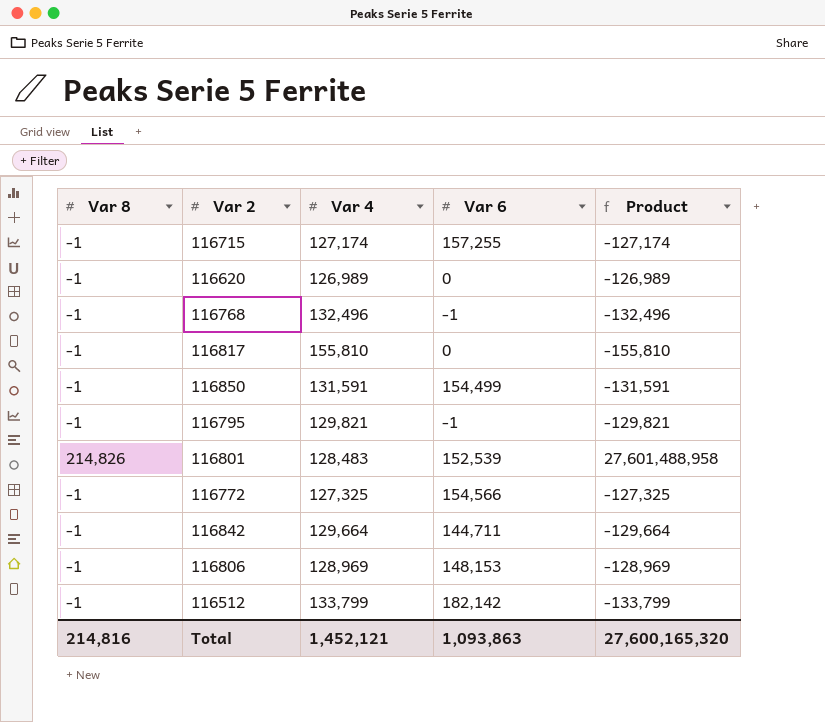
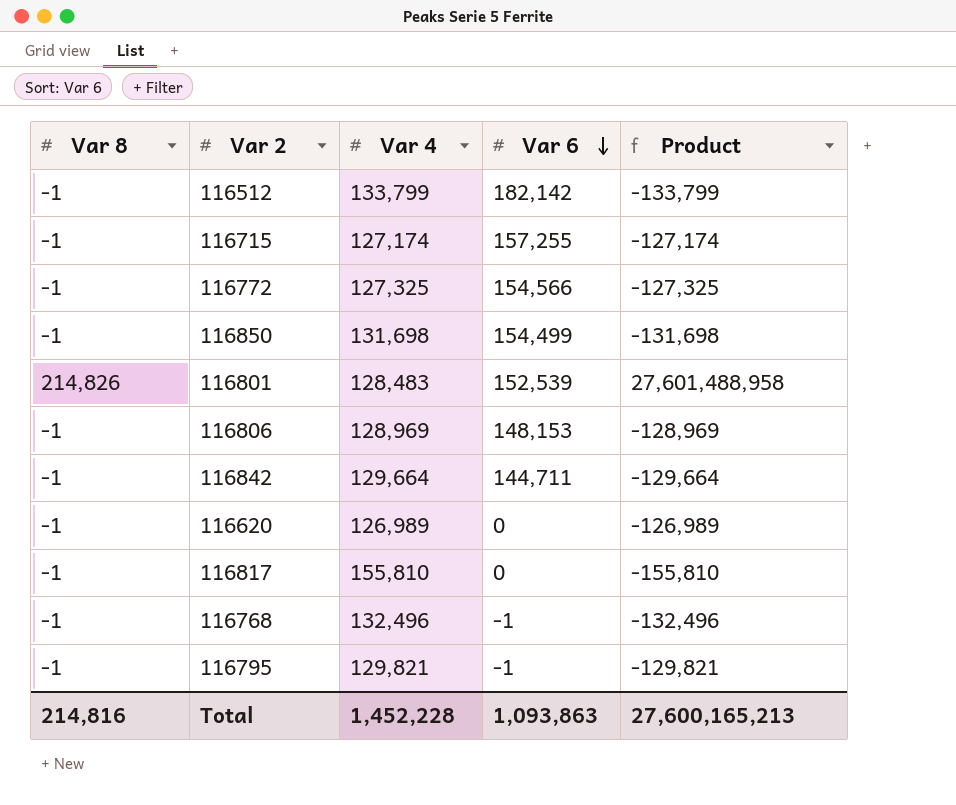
row order: none -> Var 6 descending
116850 | Var 4: 131,591 -> 131,698
116850 | Product: -131,591 -> -131,698
Total | Var 4: 1,452,121 -> 1,452,228
Total | Product: 27,600,165,320 -> 27,600,165,213

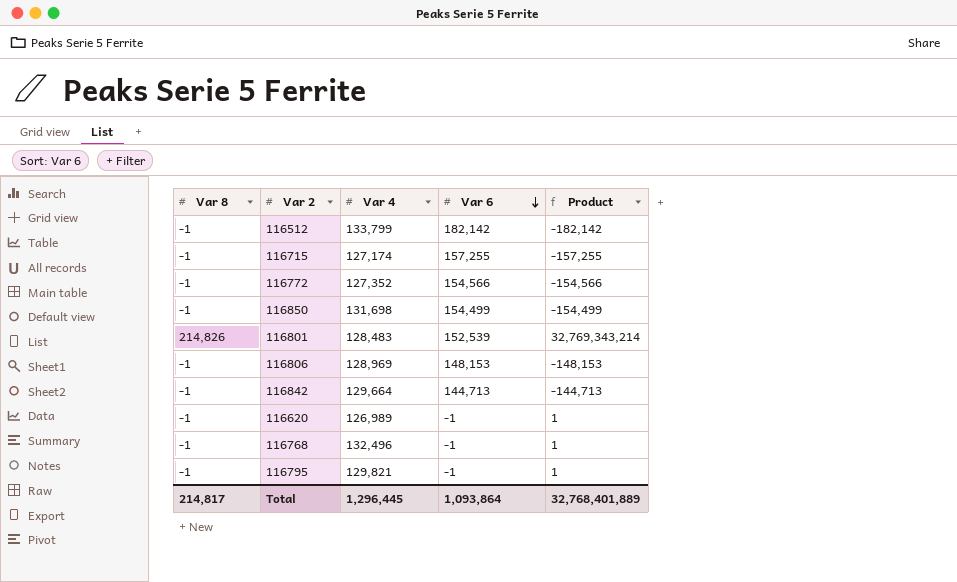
column Product | formula: [Var 8] * [Var 4] -> [Var 8] * [Var 6]
row 116817: -1 | 155,810 | 0 | -155,810 -> none
116772 | Var 4: 127,325 -> 127,352
116842 | Var 6: 144,711 -> 144,713
116620 | Var 6: 0 -> -1
Total | Var 8: 214,816 -> 214,817
Total | Var 4: 1,452,228 -> 1,296,445
Total | Var 6: 1,093,863 -> 1,093,864
Total | Product: 27,600,165,213 -> 32,768,401,889

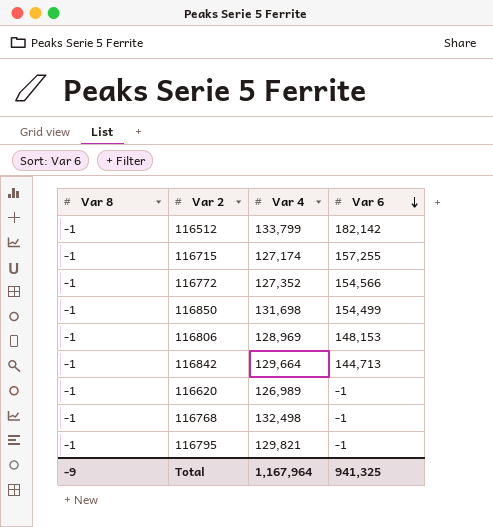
column Product | formula: [Var 8] * [Var 6] -> none
row 116801: 214,826 | 128,483 | 152,539 | 32,769,343,214 -> none
116768 | Var 4: 132,496 -> 132,498
Total | Var 8: 214,817 -> -9
Total | Var 4: 1,296,445 -> 1,167,964
Total | Var 6: 1,093,864 -> 941,325

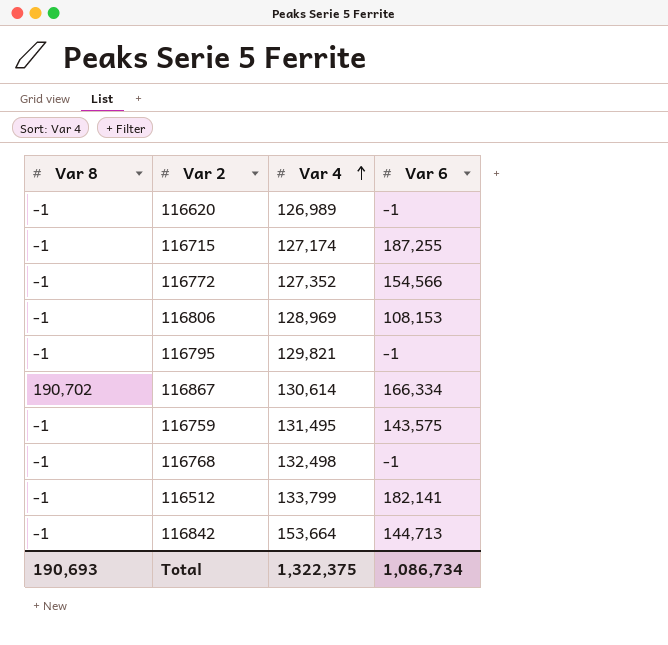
row order: Var 6 descending -> Var 4 ascending
row 116850: -1 | 131,698 | 154,499 -> none
116715 | Var 6: 157,255 -> 187,255
116806 | Var 6: 148,153 -> 108,153
row 116867: none -> 190,702 | 130,614 | 166,334
row 116759: none -> -1 | 131,495 | 143,575
116512 | Var 6: 182,142 -> 182,141
116842 | Var 4: 129,664 -> 153,664
Total | Var 8: -9 -> 190,693
Total | Var 4: 1,167,964 -> 1,322,375
Total | Var 6: 941,325 -> 1,086,734

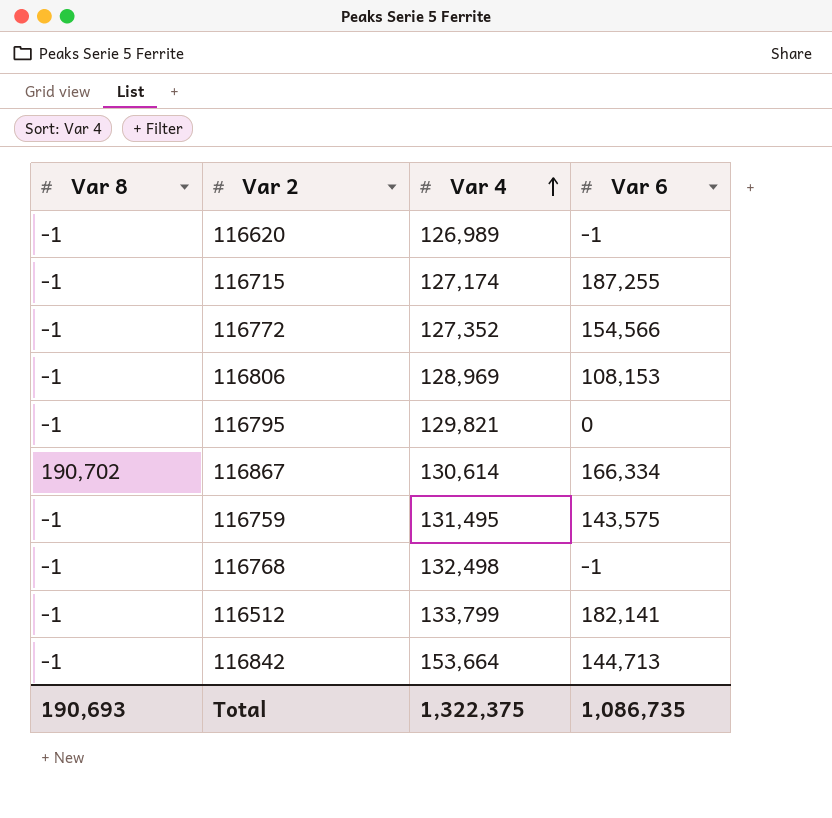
116795 | Var 6: -1 -> 0
Total | Var 6: 1,086,734 -> 1,086,735

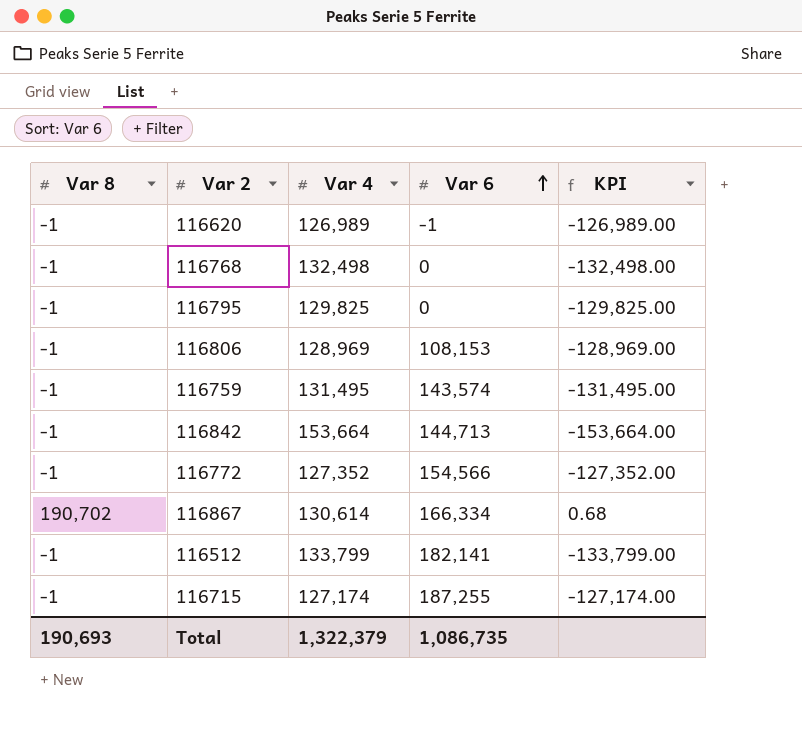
row order: Var 4 ascending -> Var 6 ascending
column KPI | formula: none -> [Var 4] / [Var 8]
116768 | Var 6: -1 -> 0
116795 | Var 4: 129,821 -> 129,825
116759 | Var 6: 143,575 -> 143,574
Total | Var 4: 1,322,375 -> 1,322,379

